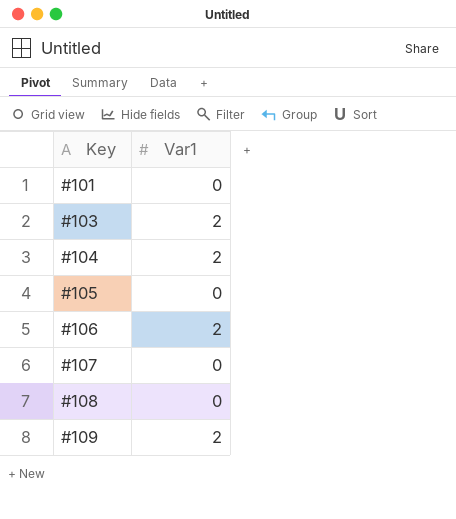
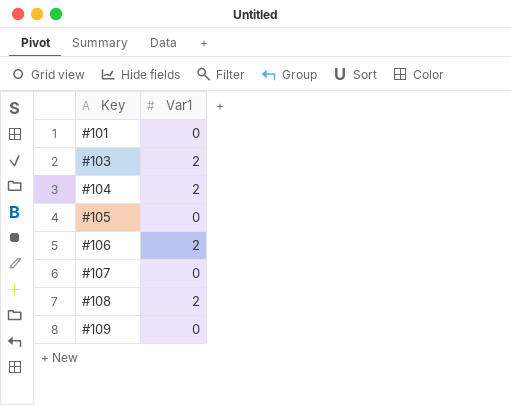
#108 | Var1: 0 -> 2
#109 | Var1: 2 -> 0

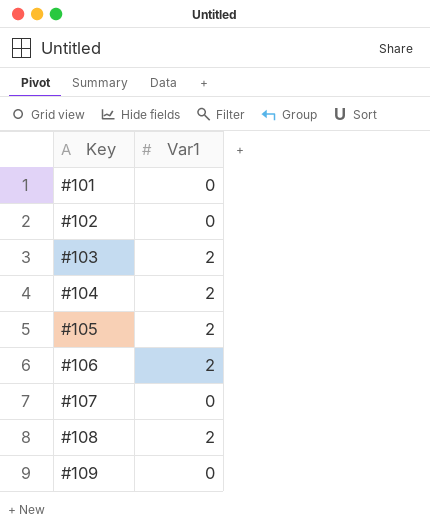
row #102: none -> 0
#105 | Var1: 0 -> 2

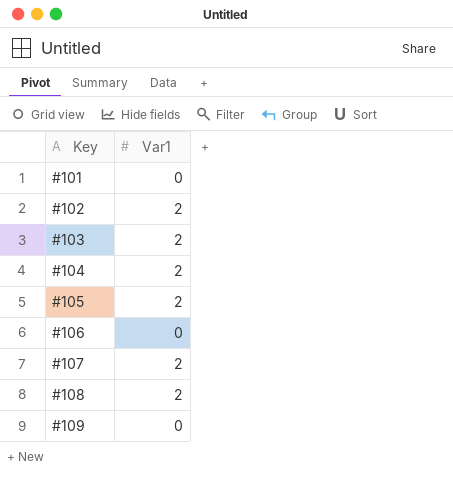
#102 | Var1: 0 -> 2
#106 | Var1: 2 -> 0
#107 | Var1: 0 -> 2

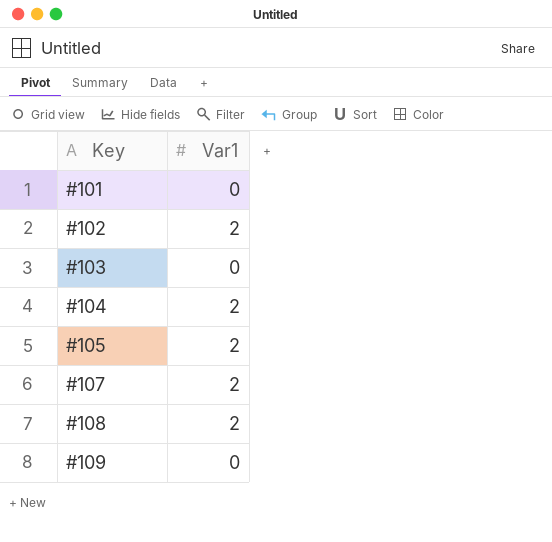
row #106: 0 -> none
#103 | Var1: 2 -> 0

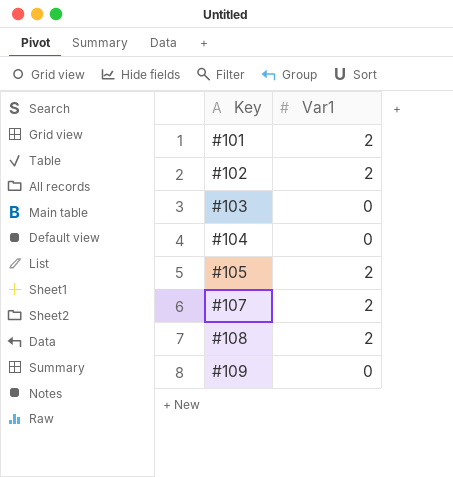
#101 | Var1: 0 -> 2
#104 | Var1: 2 -> 0

